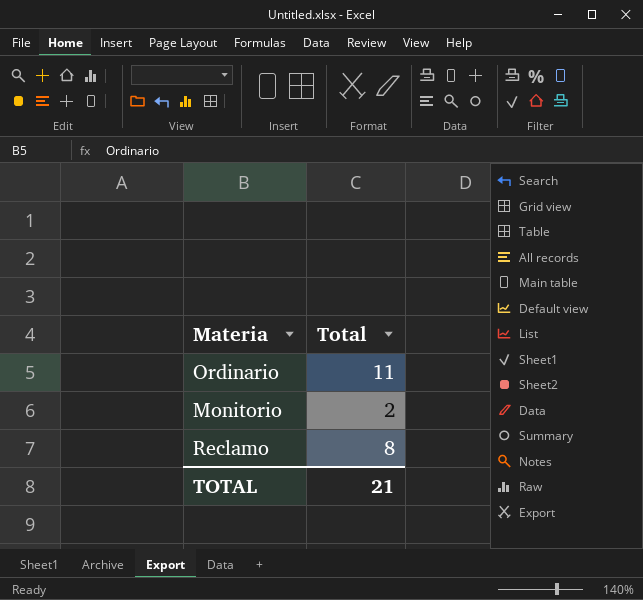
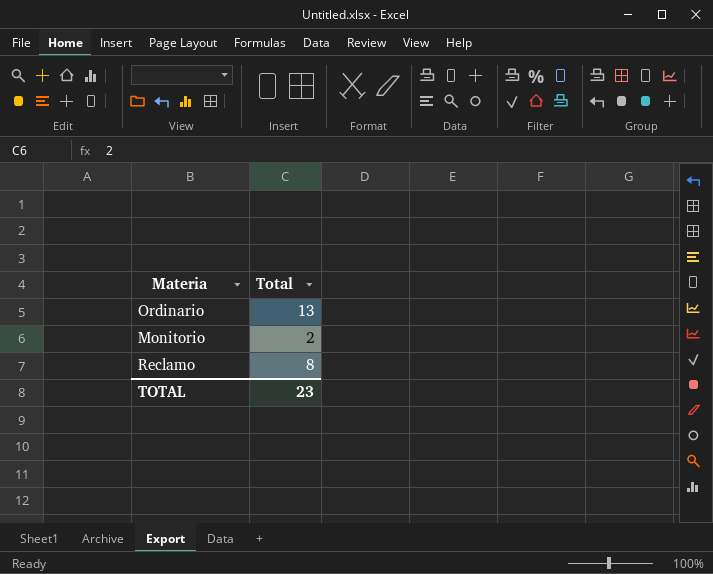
Ordinario | Total: 11 -> 13
TOTAL | Total: 21 -> 23

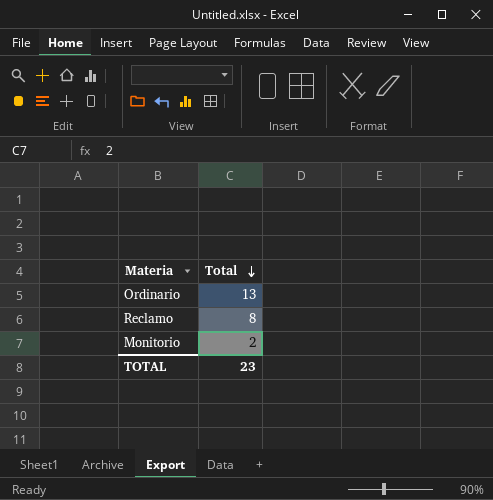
row order: none -> Total descending

